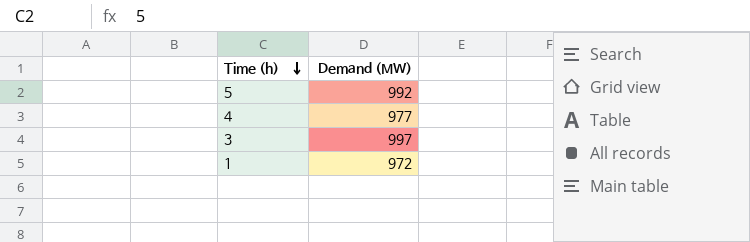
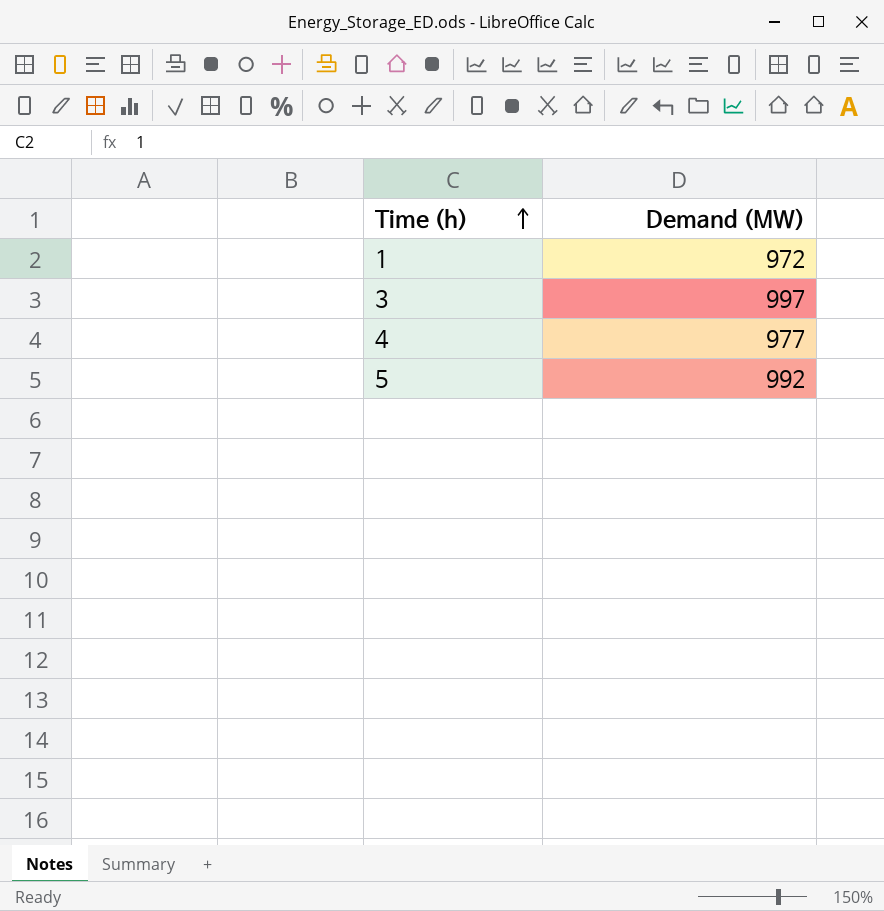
row order: Time (h) descending -> Time (h) ascending

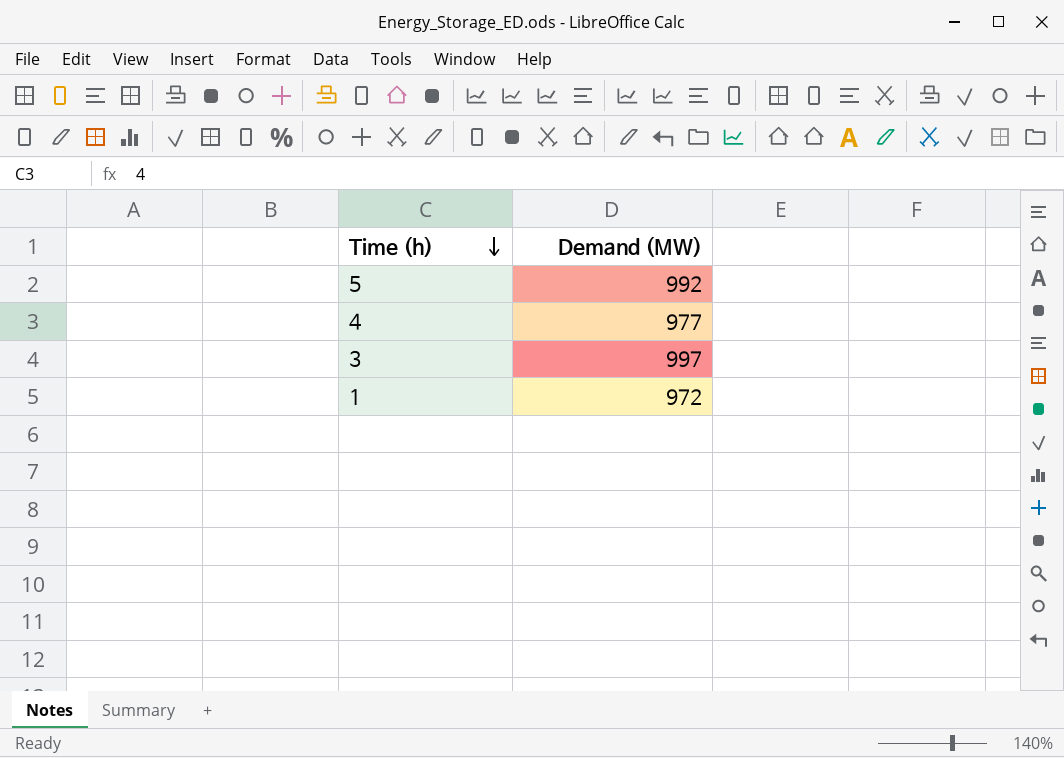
row order: Time (h) ascending -> Time (h) descending

